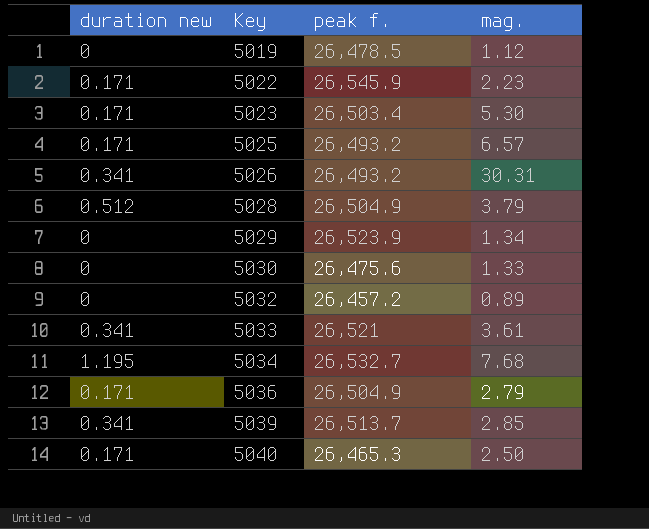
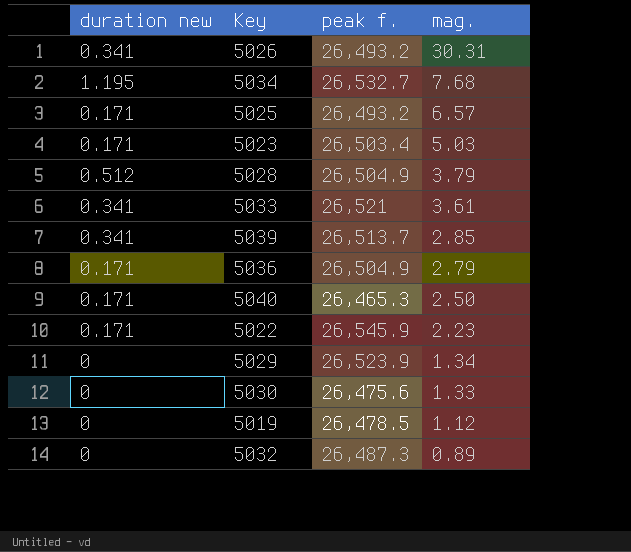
row order: Key ascending -> mag. descending
5023 | mag.: 5.30 -> 5.03
5032 | peak f.: 26,457.2 -> 26,487.3

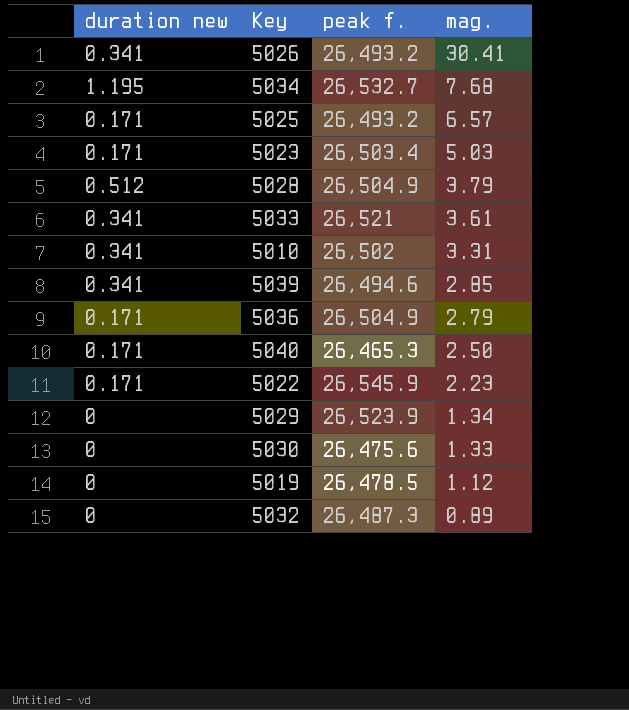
5026 | mag.: 30.31 -> 30.41
row 5010: none -> 0.341 | 26,502 | 3.31
5039 | peak f.: 26,513.7 -> 26,494.6

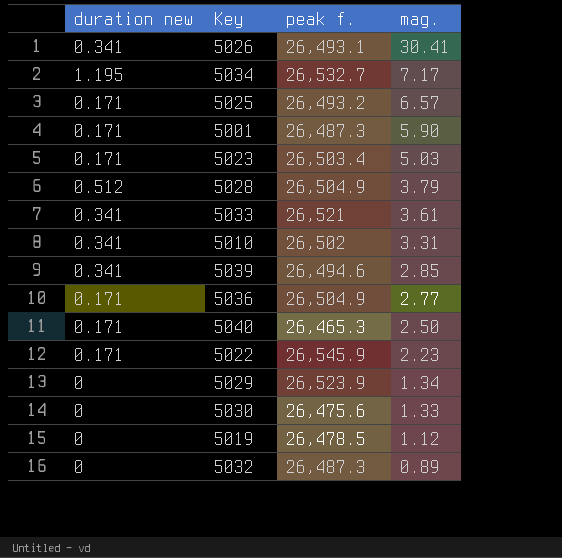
5026 | peak f.: 26,493.2 -> 26,493.1
5034 | mag.: 7.68 -> 7.17
row 5001: none -> 0.171 | 26,487.3 | 5.90
5036 | mag.: 2.79 -> 2.77

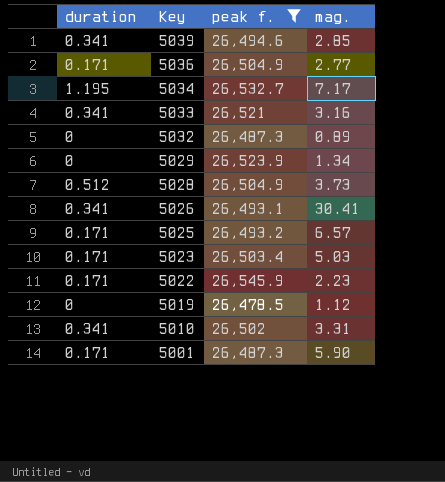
filter: none -> peak f. >= 26,478.5
row order: mag. descending -> Key descending
column name: duration new -> duration
5033 | mag.: 3.61 -> 3.16
5028 | mag.: 3.79 -> 3.73

